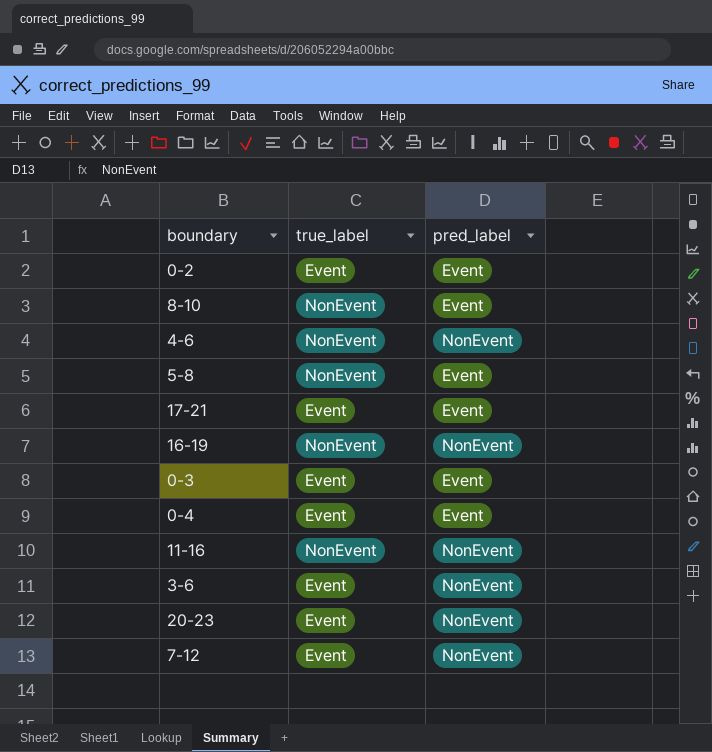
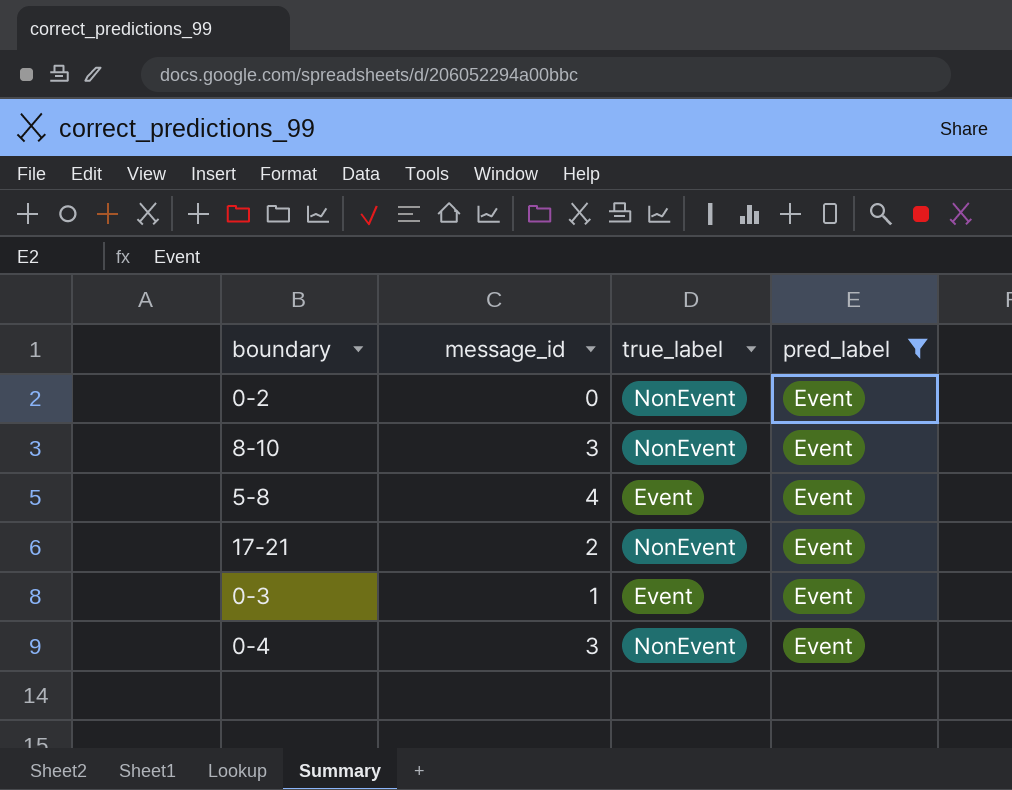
filter: none -> pred_label = Event
column message_id | position: none -> 2
0-2 | true_label: Event -> NonEvent
5-8 | true_label: NonEvent -> Event
17-21 | true_label: Event -> NonEvent
0-4 | true_label: Event -> NonEvent

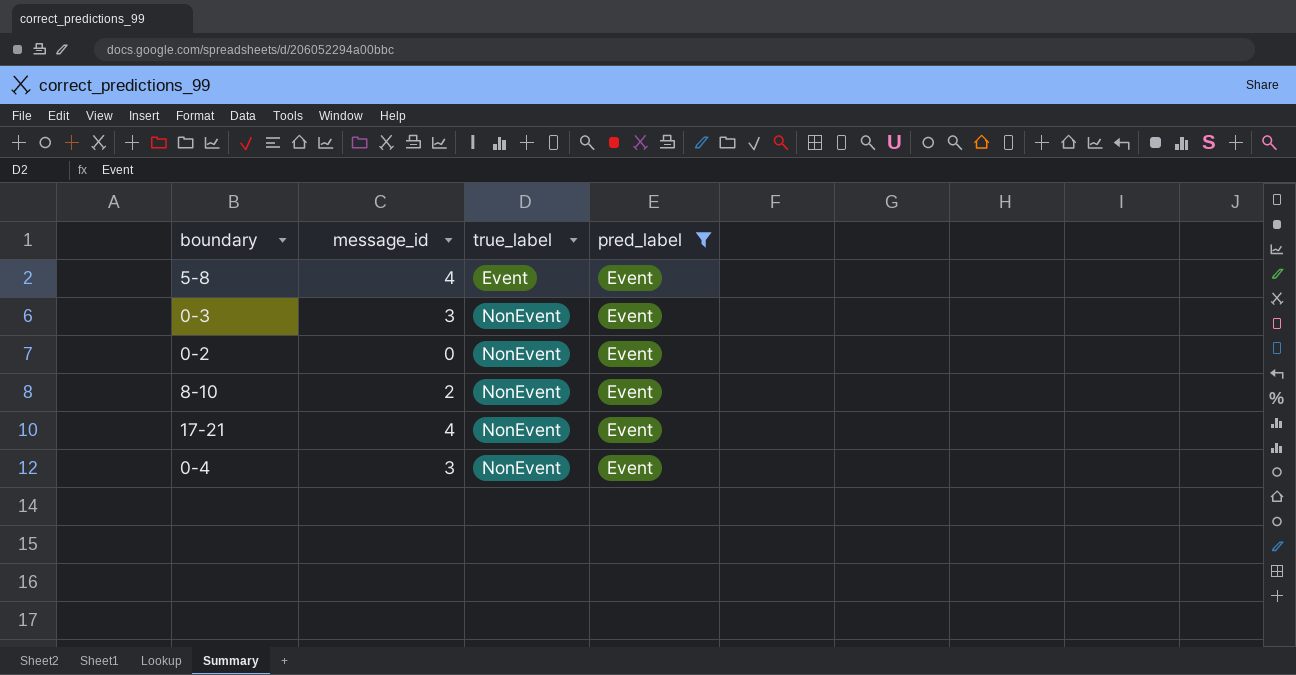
row order: none -> true_label ascending
0-3 | message_id: 1 -> 3
0-3 | true_label: Event -> NonEvent
8-10 | message_id: 3 -> 2
17-21 | message_id: 2 -> 4

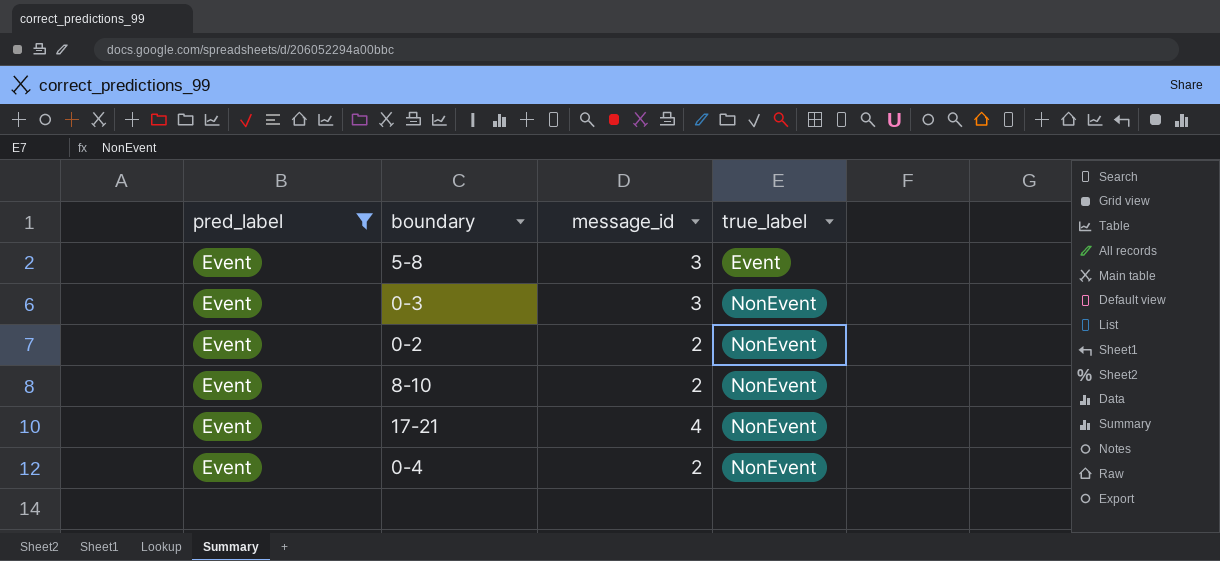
column pred_label | position: 4 -> 1
5-8 | message_id: 4 -> 3
0-2 | message_id: 0 -> 2
0-4 | message_id: 3 -> 2

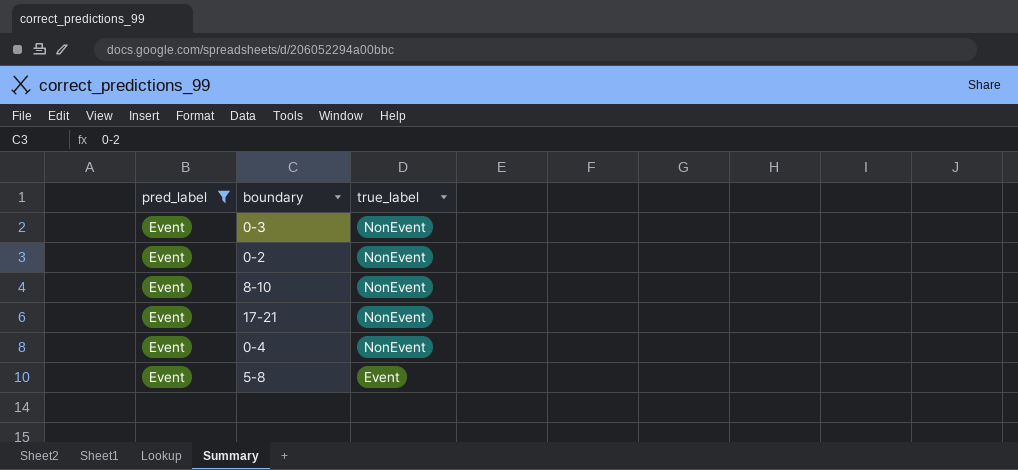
row order: true_label ascending -> true_label descending
column message_id | position: 3 -> none

